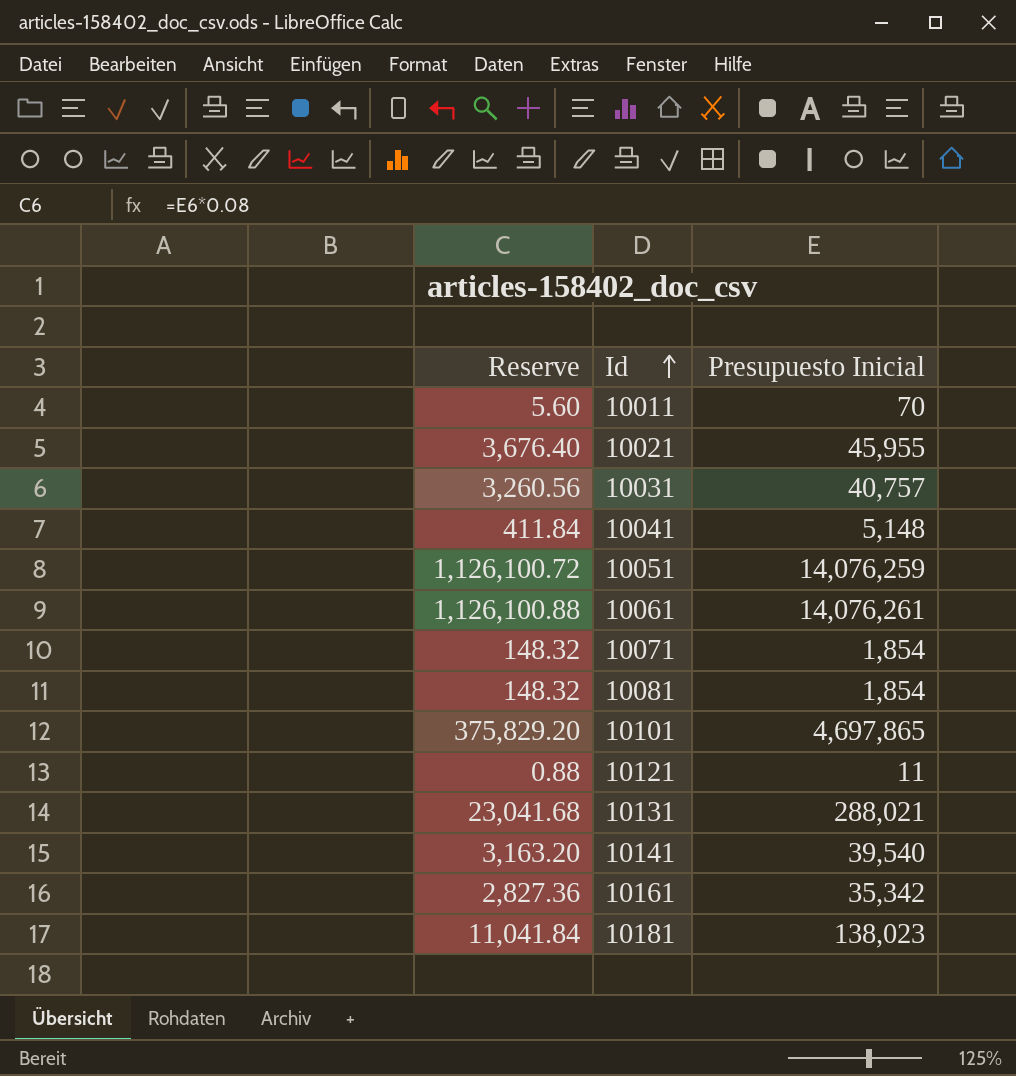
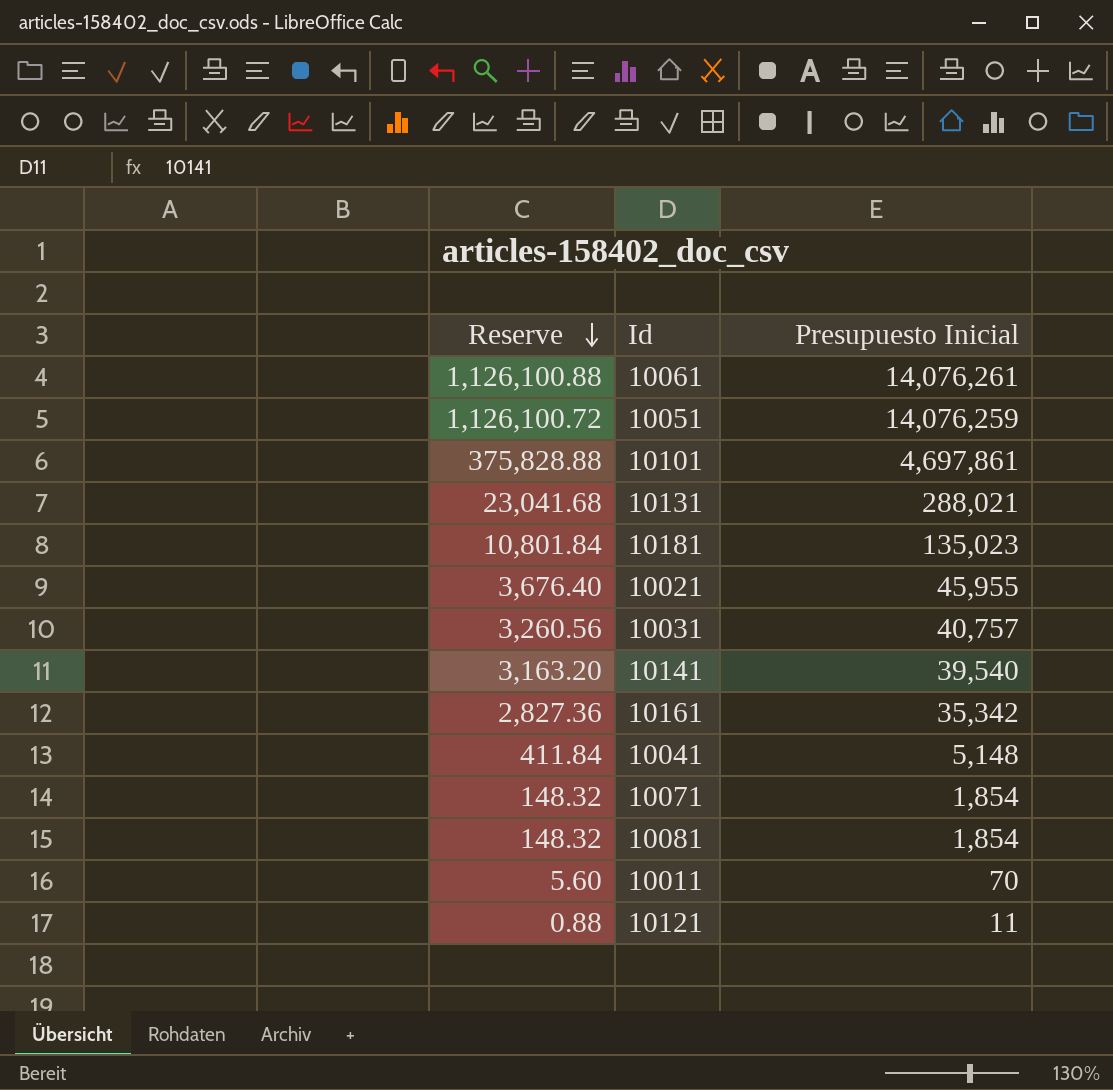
row order: Id ascending -> Reserve descending
10101 | Reserve: 375,829.20 -> 375,828.88
10101 | Presupuesto Inicial: 4,697,865 -> 4,697,861
10181 | Reserve: 11,041.84 -> 10,801.84
10181 | Presupuesto Inicial: 138,023 -> 135,023

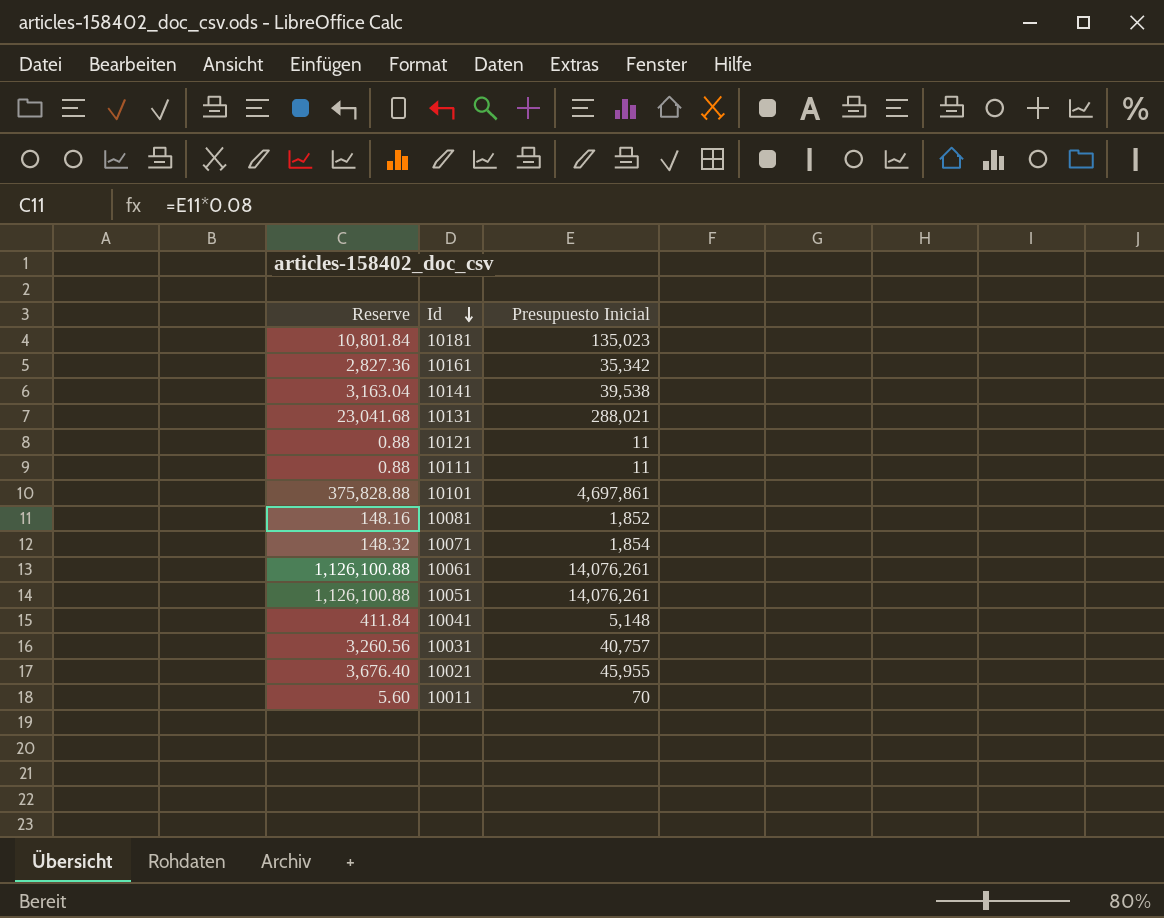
row order: Reserve descending -> Id descending
10141 | Reserve: 3,163.20 -> 3,163.04
10141 | Presupuesto Inicial: 39,540 -> 39,538
row 10111: none -> 0.88 | 11
10081 | Reserve: 148.32 -> 148.16
10081 | Presupuesto Inicial: 1,854 -> 1,852
10051 | Reserve: 1,126,100.72 -> 1,126,100.88
10051 | Presupuesto Inicial: 14,076,259 -> 14,076,261

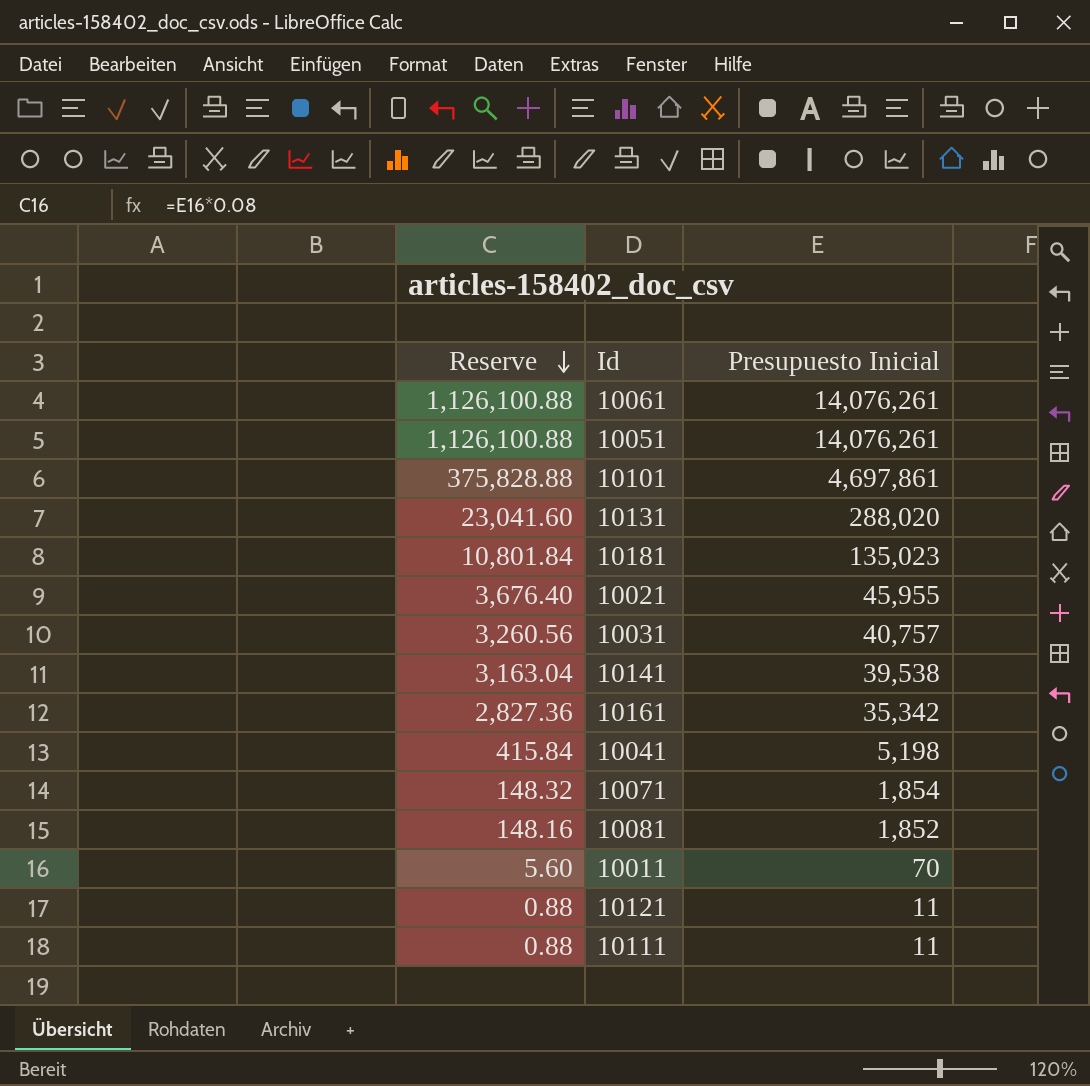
row order: Id descending -> Reserve descending
10131 | Reserve: 23,041.68 -> 23,041.60
10131 | Presupuesto Inicial: 288,021 -> 288,020
10041 | Reserve: 411.84 -> 415.84
10041 | Presupuesto Inicial: 5,148 -> 5,198

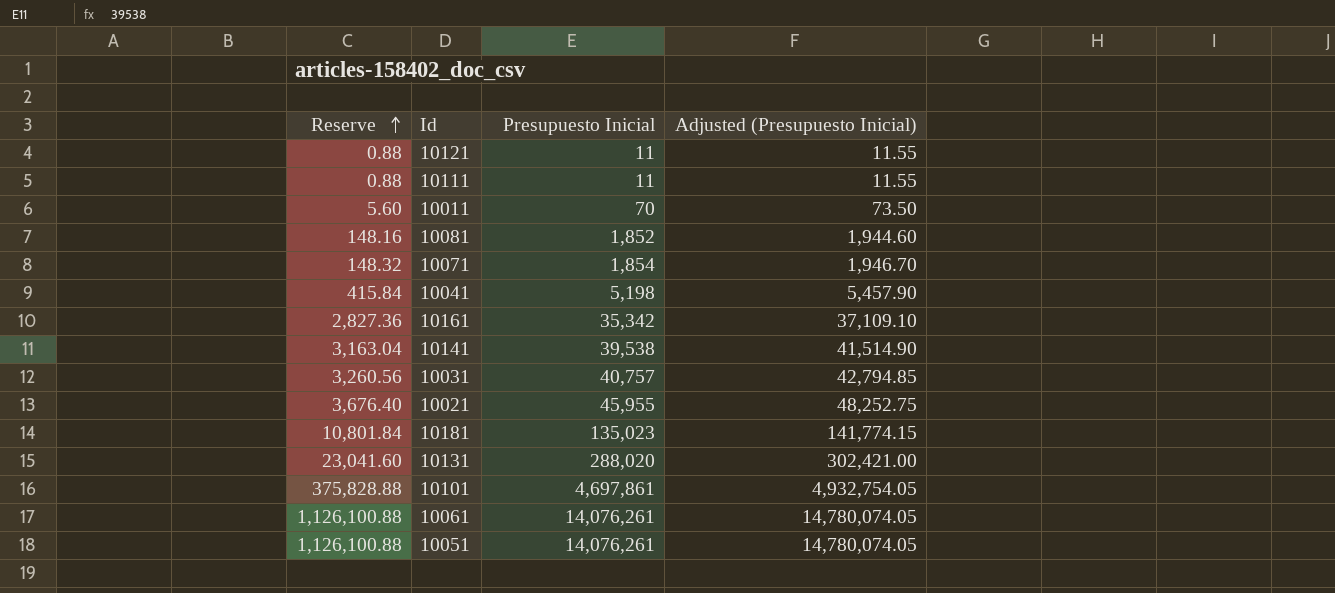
row order: Reserve descending -> Reserve ascending
column Adjusted (Presupuesto Inicial) | formula: none -> [Presupuesto Inicial] * 1.05

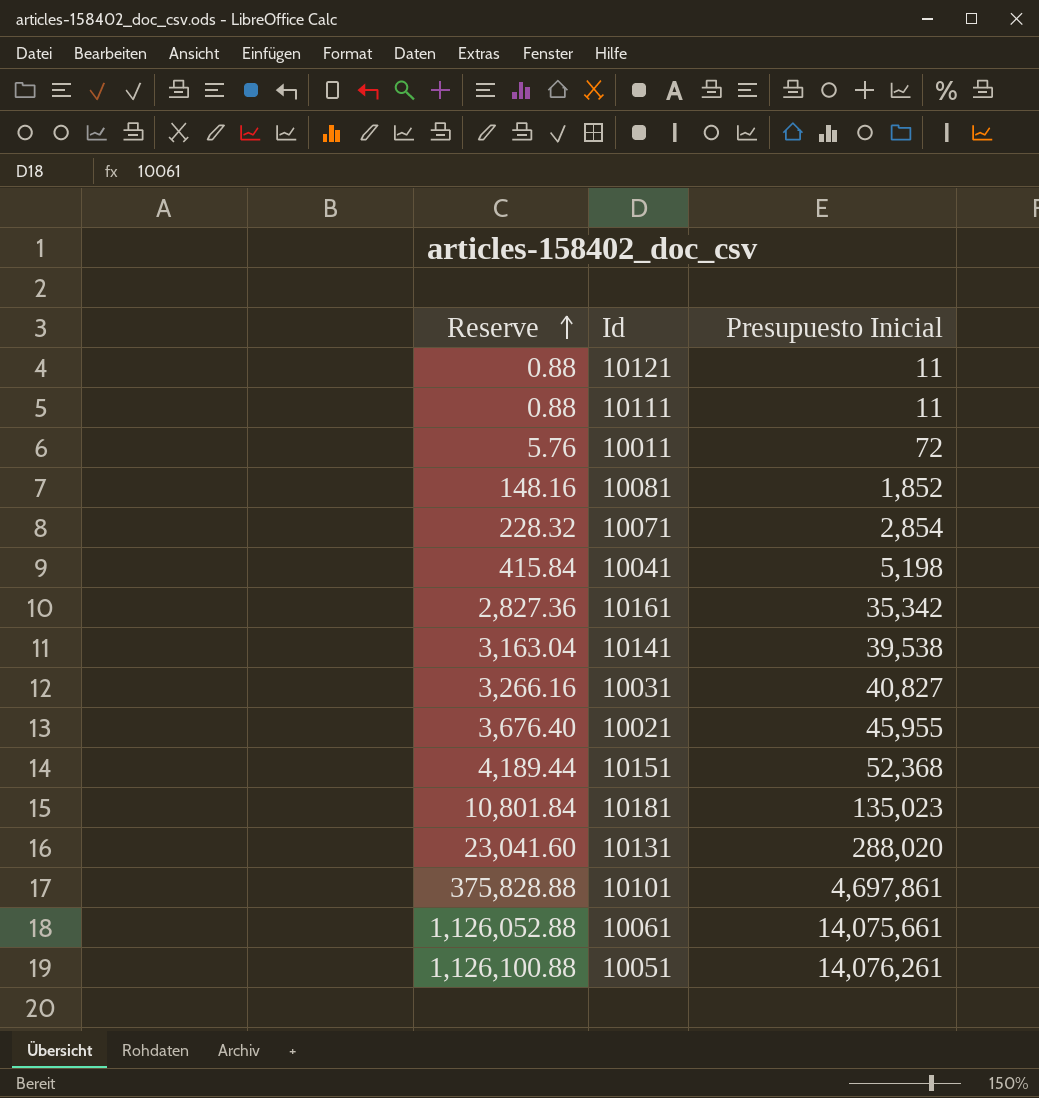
column Adjusted (Presupuesto Inicial) | formula: [Presupuesto Inicial] * 1.05 -> none
10011 | Reserve: 5.60 -> 5.76
10011 | Presupuesto Inicial: 70 -> 72
10071 | Reserve: 148.32 -> 228.32
10071 | Presupuesto Inicial: 1,854 -> 2,854
10031 | Reserve: 3,260.56 -> 3,266.16
10031 | Presupuesto Inicial: 40,757 -> 40,827
row 10151: none -> 4,189.44 | 52,368
10061 | Reserve: 1,126,100.88 -> 1,126,052.88
10061 | Presupuesto Inicial: 14,076,261 -> 14,075,661

